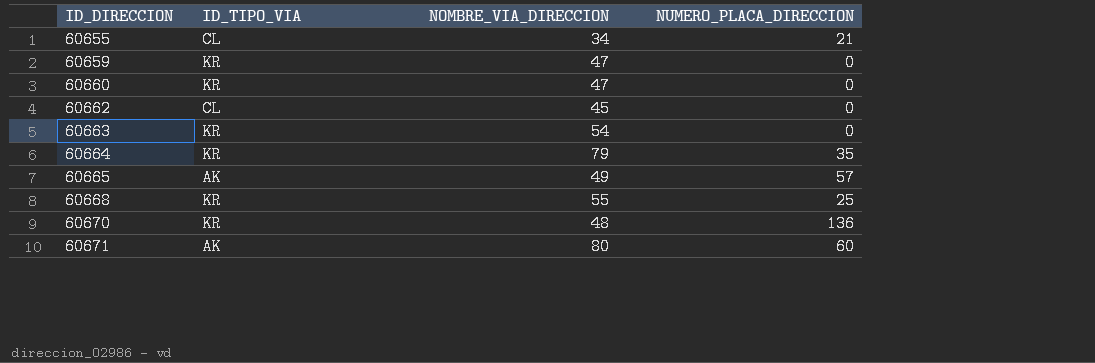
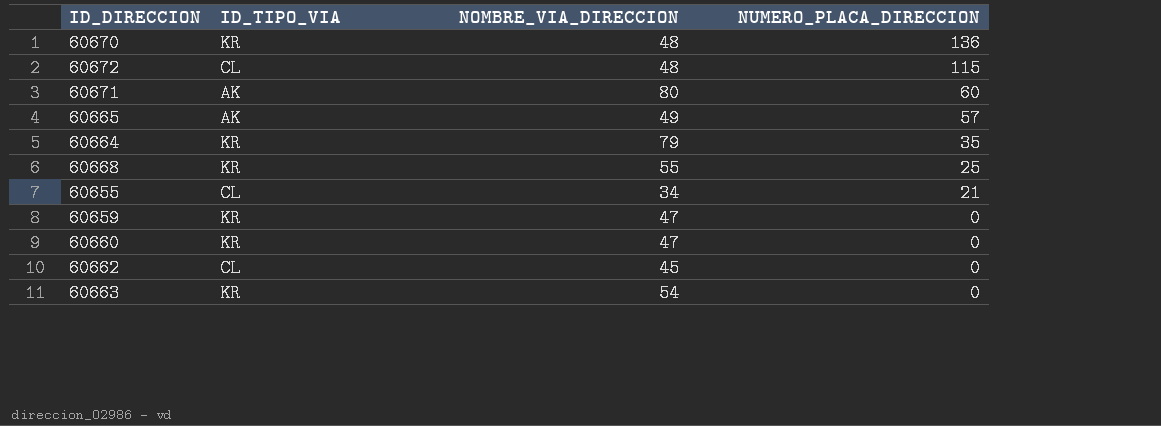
row order: ID_DIRECCION ascending -> NUMERO_PLACA_DIRECCION descending
row 60672: none -> CL | 48 | 115

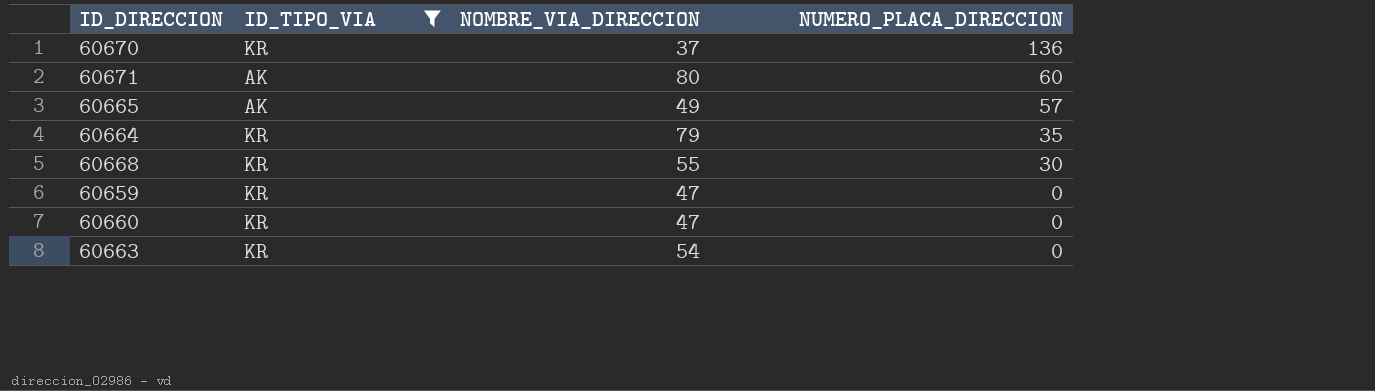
filter: none -> ID_TIPO_VIA != CL
60670 | NOMBRE_VIA_DIRECCION: 48 -> 37
60668 | NUMERO_PLACA_DIRECCION: 25 -> 30

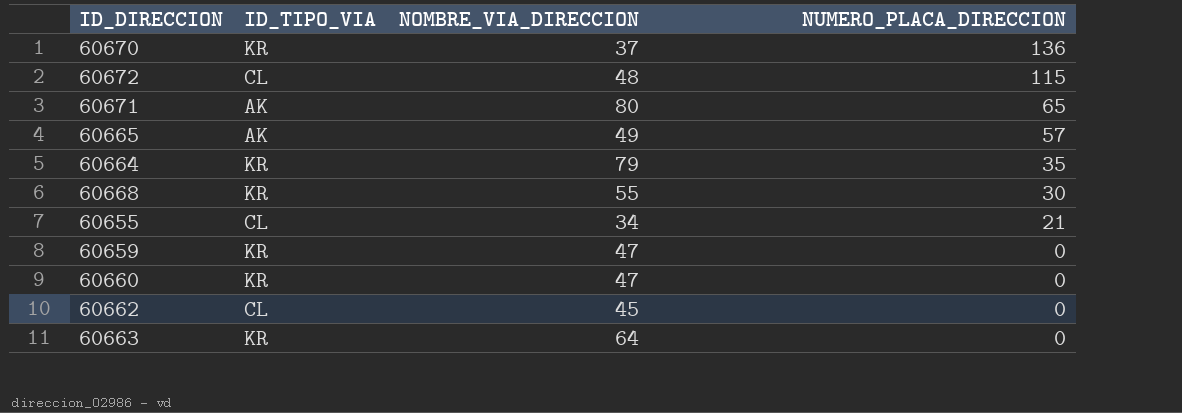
filter: ID_TIPO_VIA != CL -> none
60671 | NUMERO_PLACA_DIRECCION: 60 -> 65
60663 | NOMBRE_VIA_DIRECCION: 54 -> 64

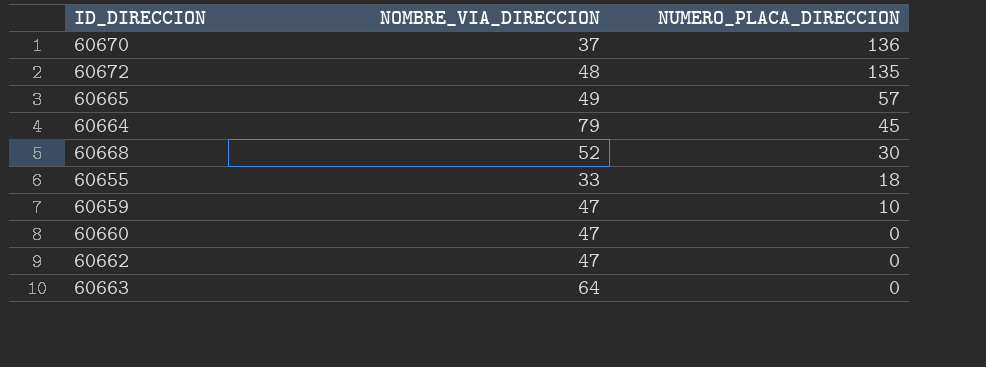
column ID_TIPO_VIA | position: 2 -> none
row 60671: AK | 80 | 65 -> none
60672 | NUMERO_PLACA_DIRECCION: 115 -> 135
60664 | NUMERO_PLACA_DIRECCION: 35 -> 45
60668 | NOMBRE_VIA_DIRECCION: 55 -> 52
60655 | NOMBRE_VIA_DIRECCION: 34 -> 33
60655 | NUMERO_PLACA_DIRECCION: 21 -> 18
60659 | NUMERO_PLACA_DIRECCION: 0 -> 10
60662 | NOMBRE_VIA_DIRECCION: 45 -> 47

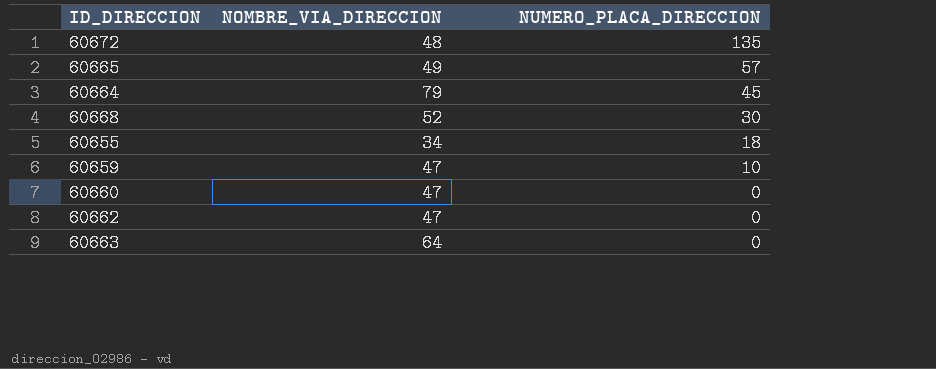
row 60670: 37 | 136 -> none
60655 | NOMBRE_VIA_DIRECCION: 33 -> 34

